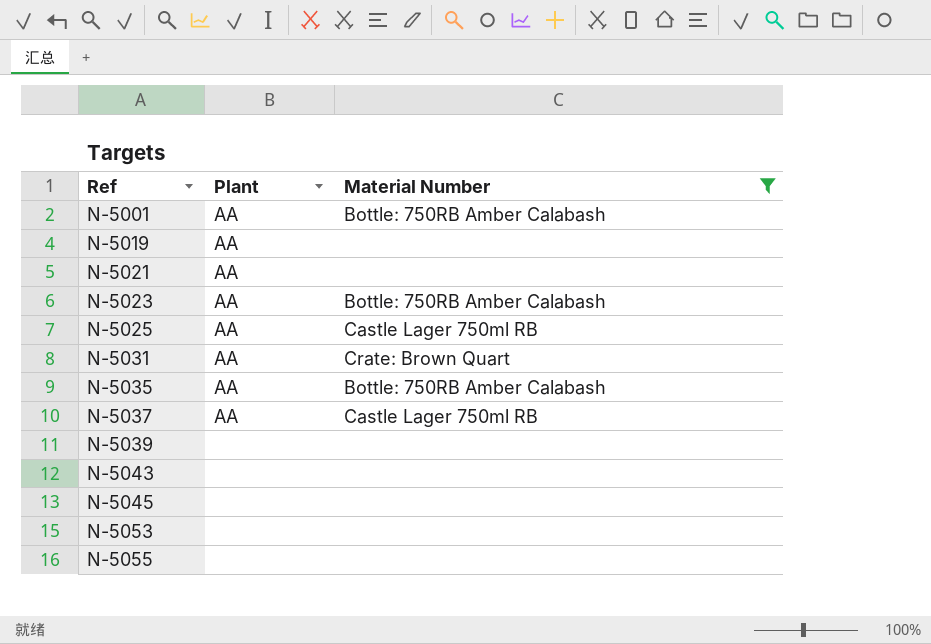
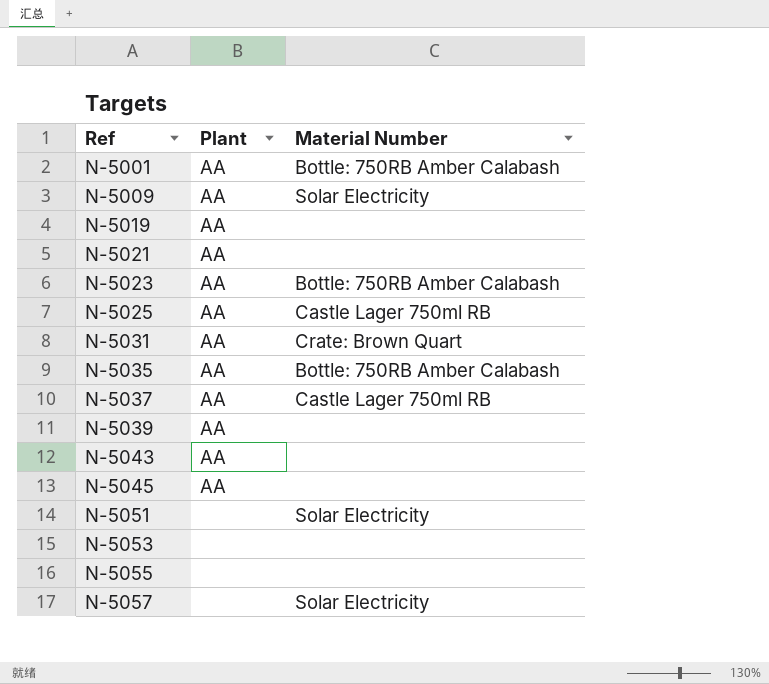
filter: Material Number != Solar Electricity -> none
N-5039 | Plant: none -> AA
N-5043 | Plant: none -> AA
N-5045 | Plant: none -> AA

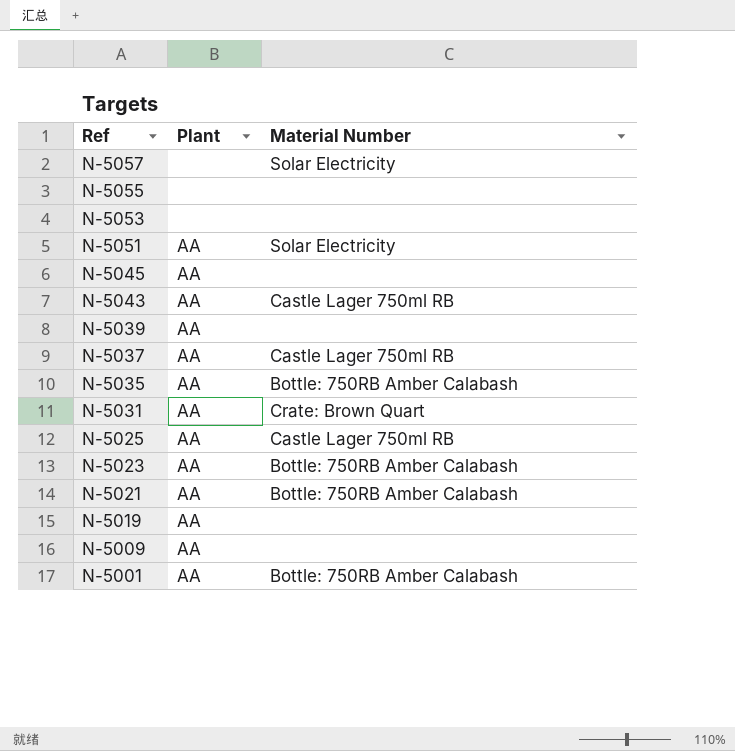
row order: Ref ascending -> Ref descending
N-5051 | Plant: none -> AA
N-5043 | Material Number: none -> Castle Lager 750ml RB
N-5021 | Material Number: none -> Bottle: 750RB Amber Calabash
N-5009 | Material Number: Solar Electricity -> none

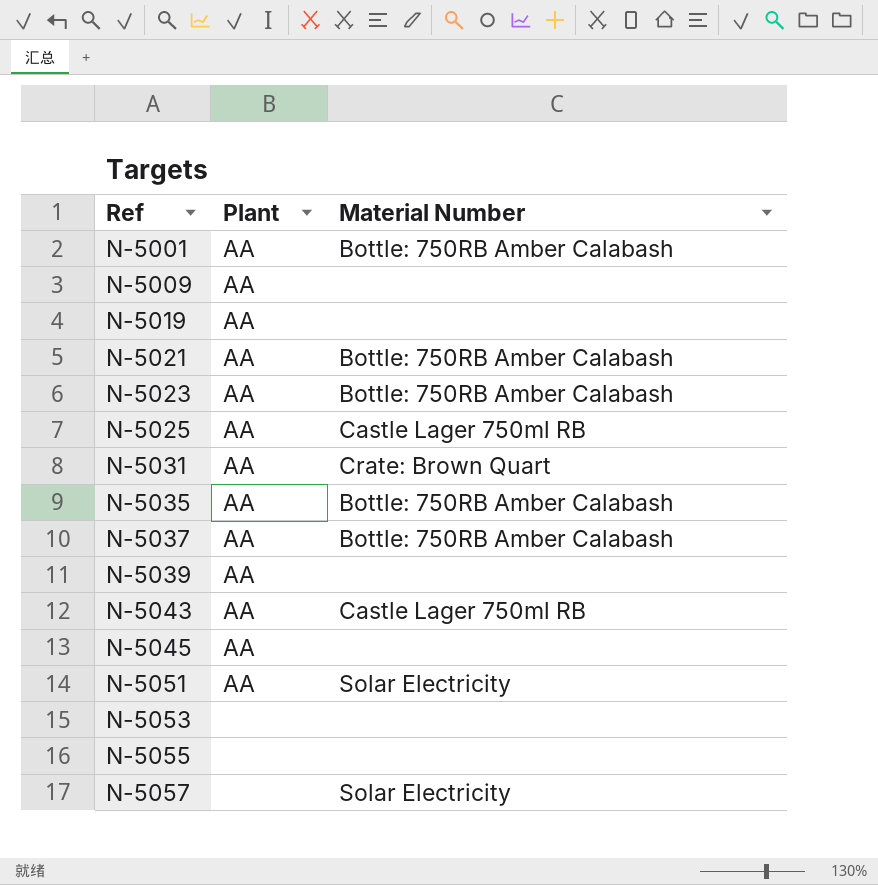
row order: Ref descending -> Ref ascending
N-5037 | Material Number: Castle Lager 750ml RB -> Bottle: 750RB Amber Calabash

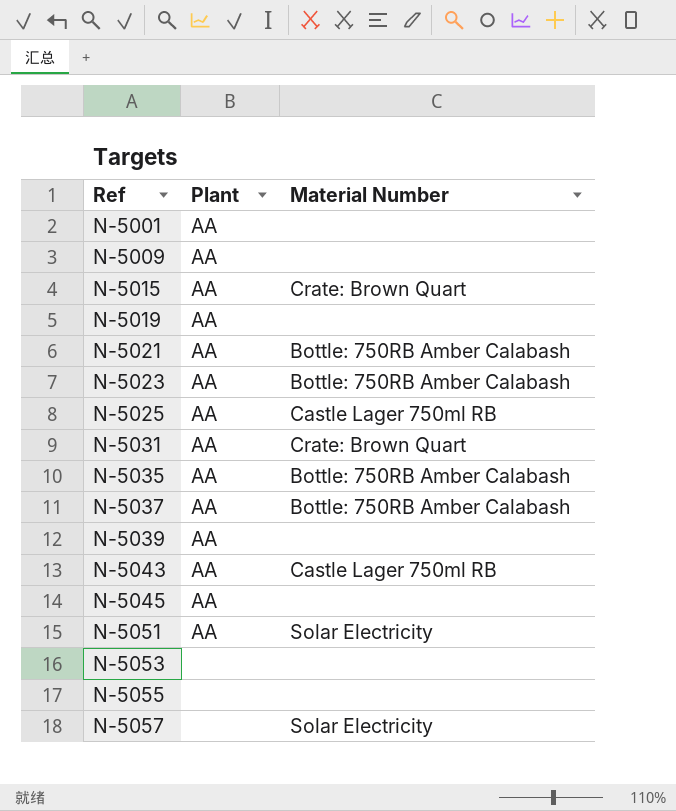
N-5001 | Material Number: Bottle: 750RB Amber Calabash -> none
row N-5015: none -> AA | Crate: Brown Quart

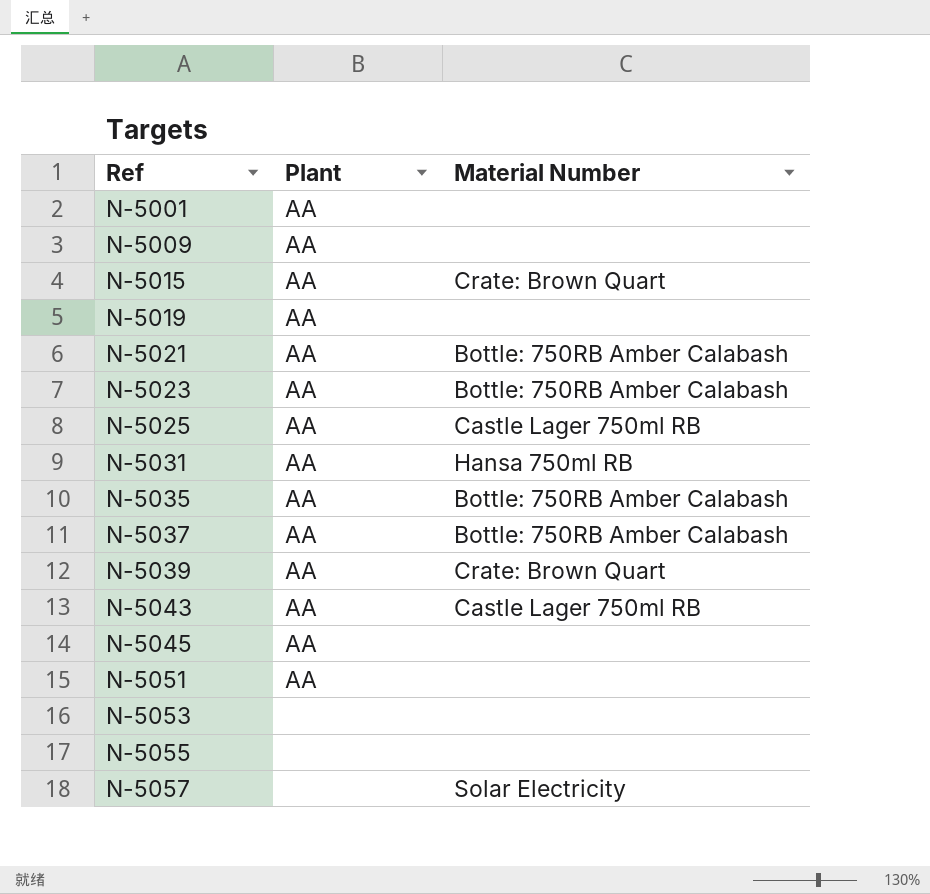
N-5031 | Material Number: Crate: Brown Quart -> Hansa 750ml RB
N-5039 | Material Number: none -> Crate: Brown Quart
N-5051 | Material Number: Solar Electricity -> none

